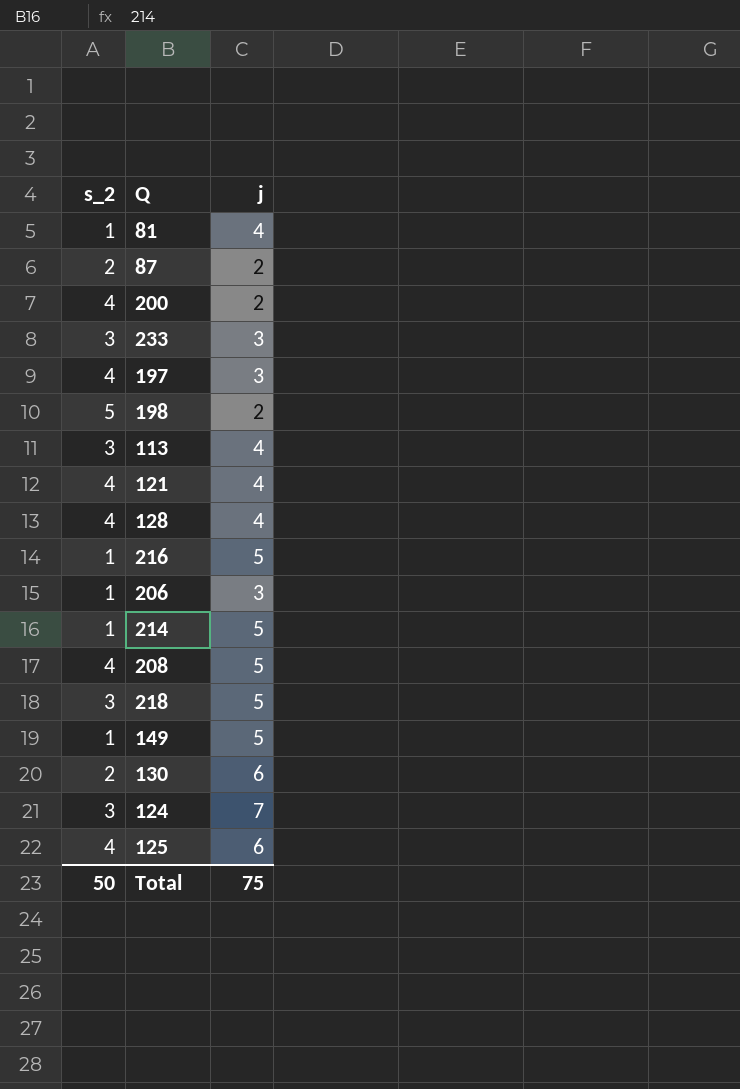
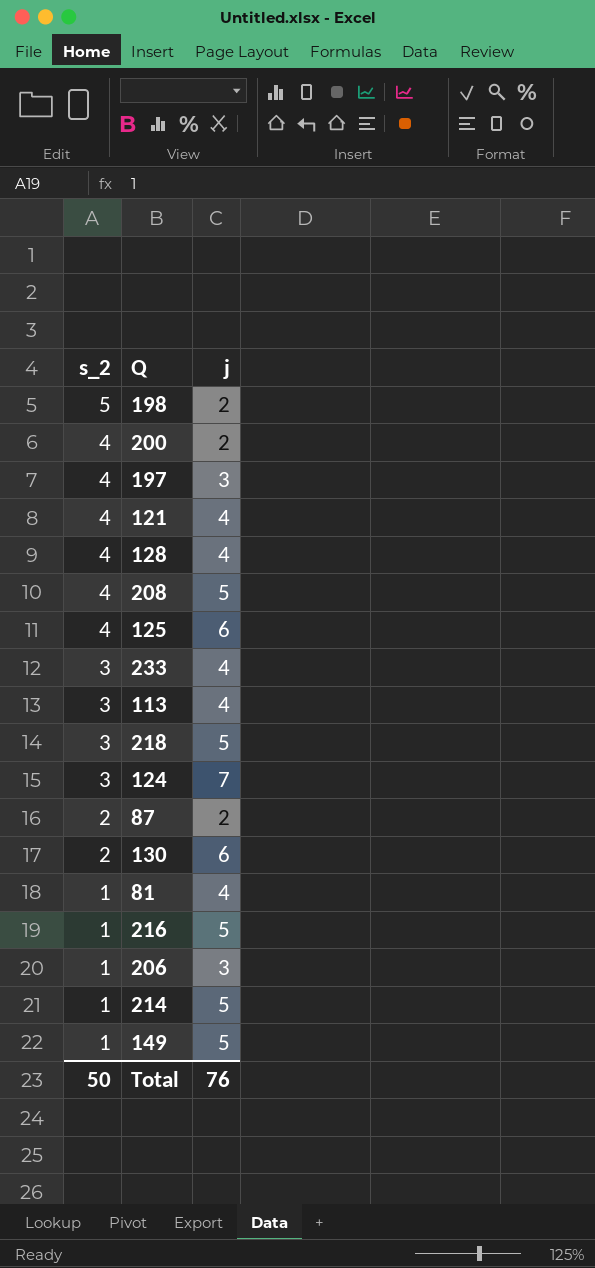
row order: none -> s_2 descending
233 | j: 3 -> 4
Total | j: 75 -> 76

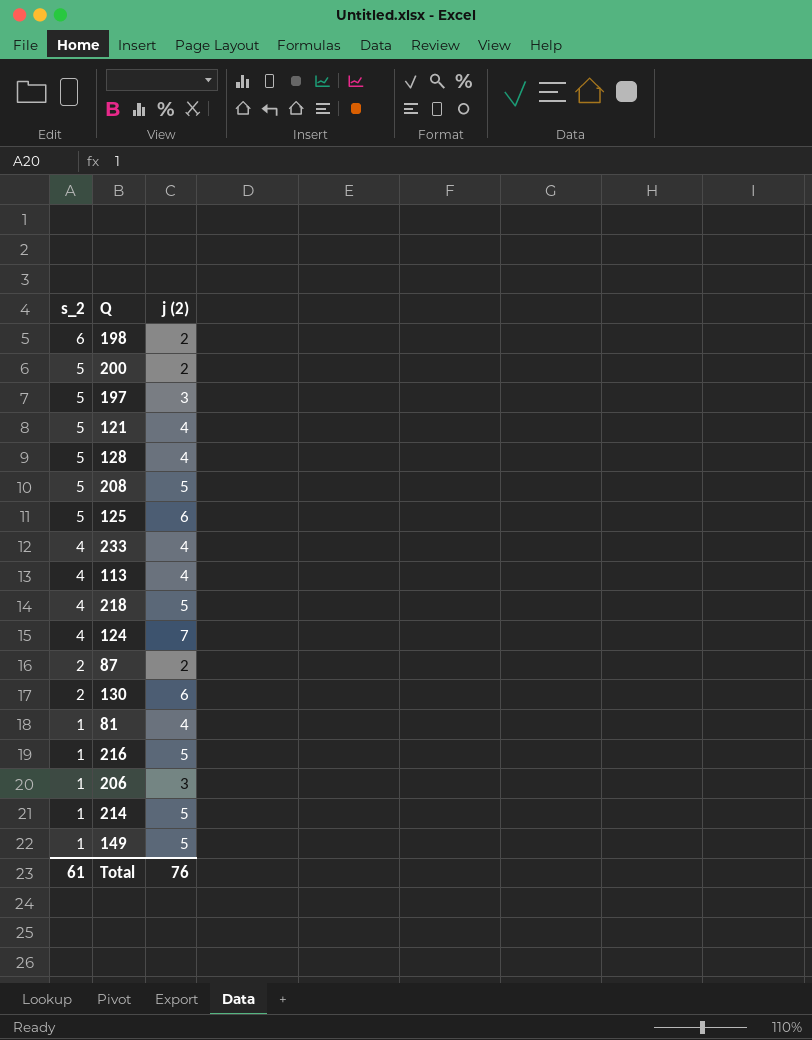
column name: j -> j (2)
198 | s_2: 5 -> 6
200 | s_2: 4 -> 5
197 | s_2: 4 -> 5
121 | s_2: 4 -> 5
128 | s_2: 4 -> 5
208 | s_2: 4 -> 5
125 | s_2: 4 -> 5
233 | s_2: 3 -> 4
113 | s_2: 3 -> 4
218 | s_2: 3 -> 4
124 | s_2: 3 -> 4
Total | s_2: 50 -> 61

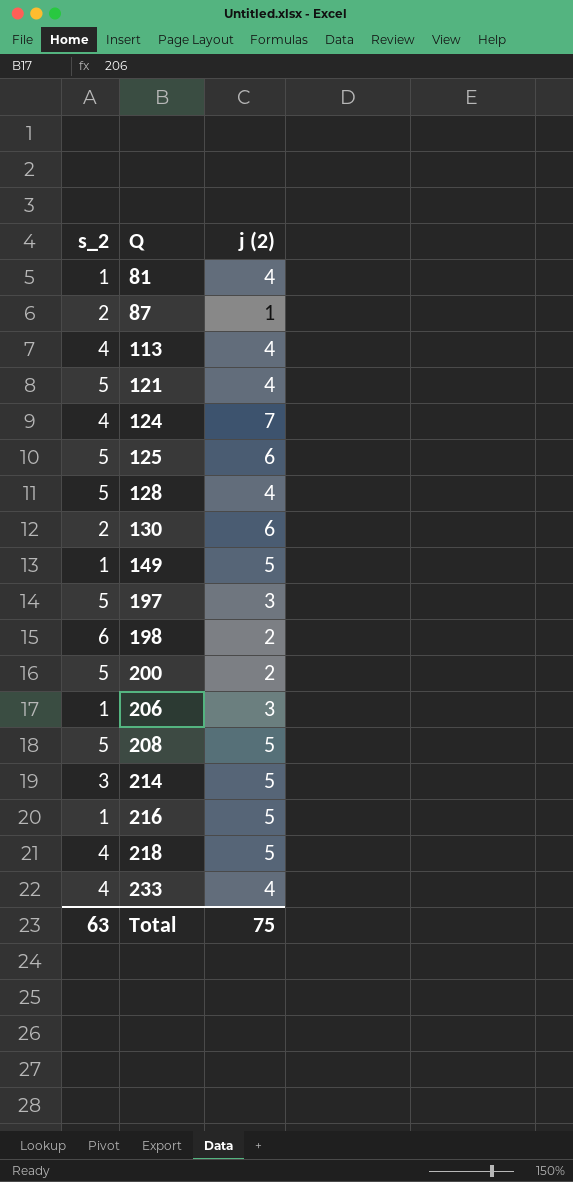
row order: s_2 descending -> Q ascending
87 | j (2): 2 -> 1
214 | s_2: 1 -> 3
Total | s_2: 61 -> 63
Total | j (2): 76 -> 75

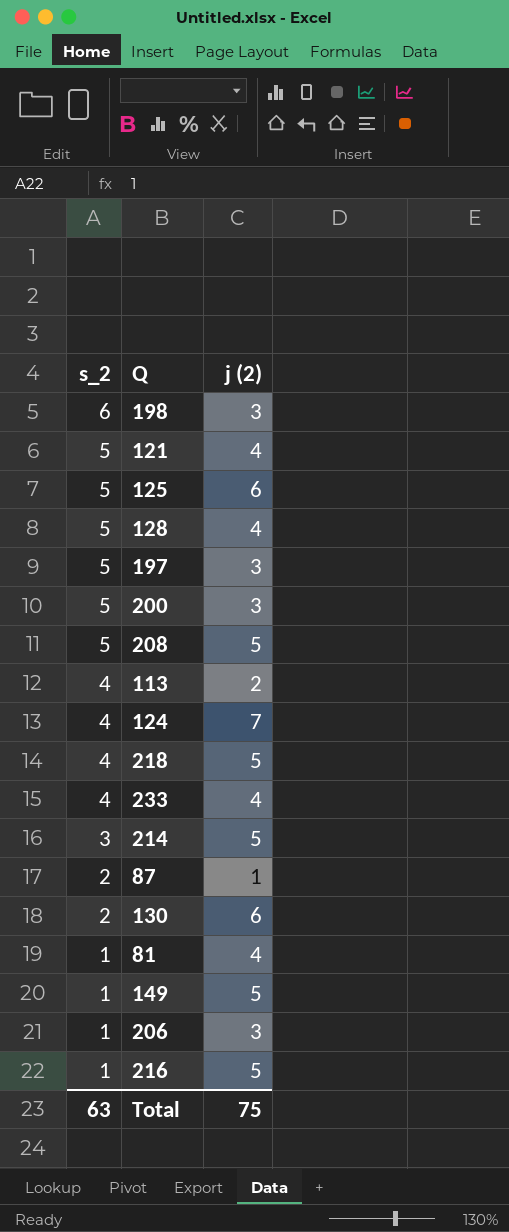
row order: Q ascending -> s_2 descending
198 | j (2): 2 -> 3
200 | j (2): 2 -> 3
113 | j (2): 4 -> 2

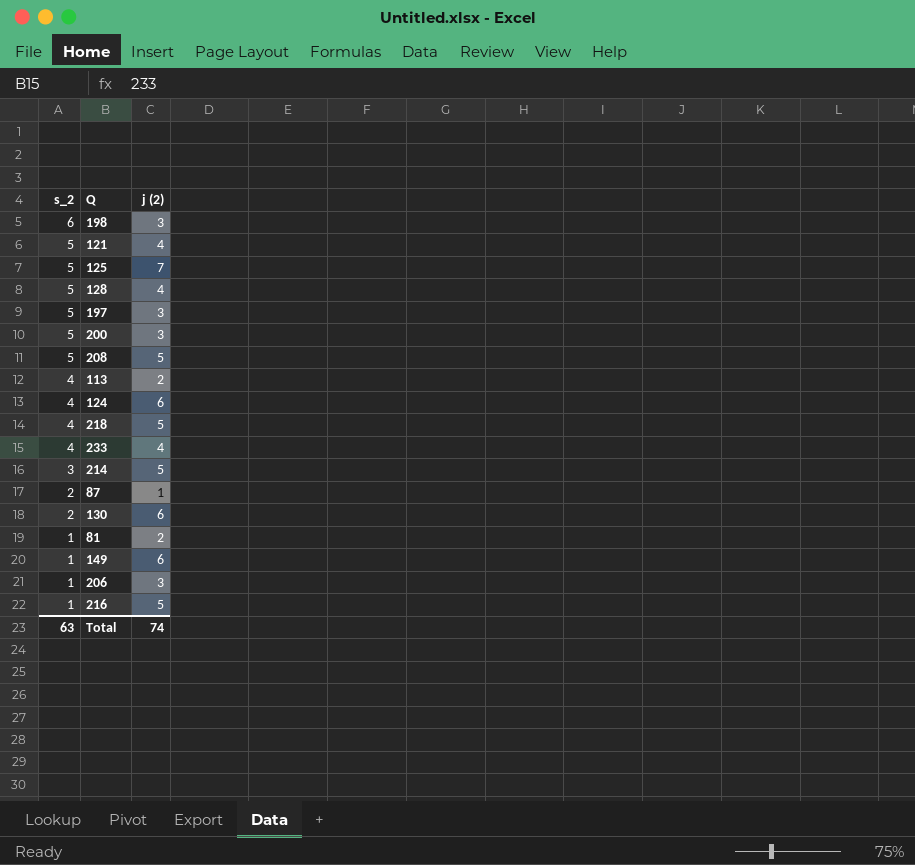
125 | j (2): 6 -> 7
124 | j (2): 7 -> 6
81 | j (2): 4 -> 2
149 | j (2): 5 -> 6
Total | j (2): 75 -> 74

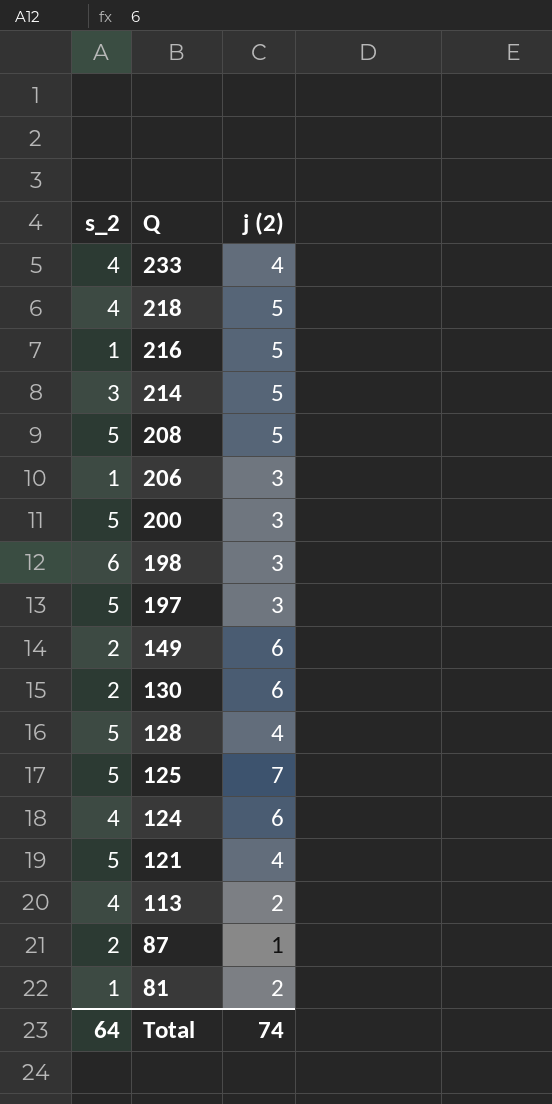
row order: s_2 descending -> Q descending
149 | s_2: 1 -> 2
Total | s_2: 63 -> 64

